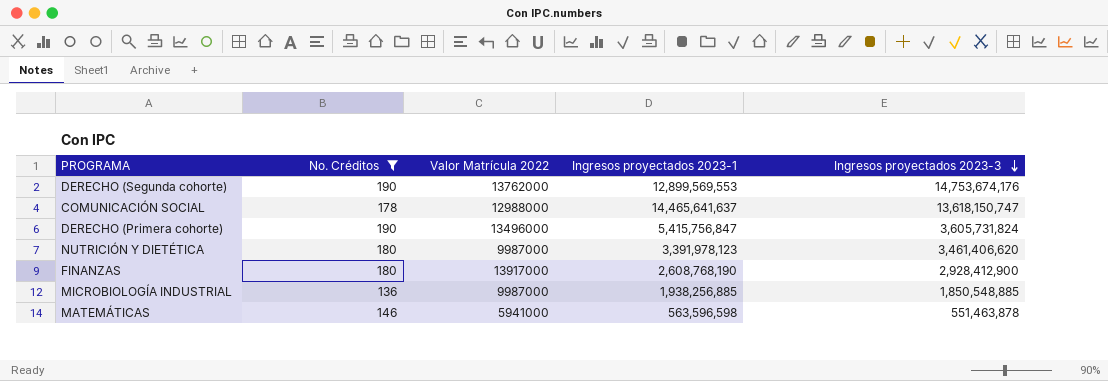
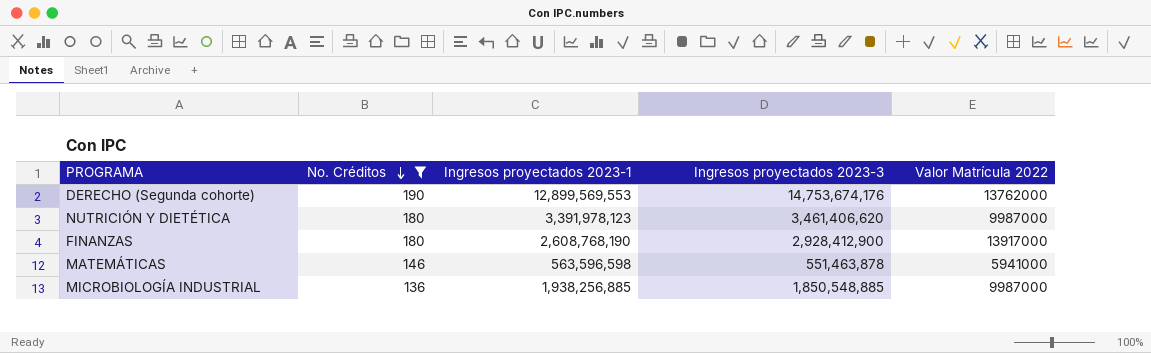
row order: Ingresos proyectados 2023-3 descending -> No. Créditos descending
column Valor Matrícula 2022 | position: 3 -> 5
row COMUNICACIÓN SOCIAL: 178 | 12988000 | 14,465,641,637 | 13,618,150,747 -> none
row DERECHO (Primera cohorte): 190 | 13496000 | 5,415,756,847 | 3,605,731,824 -> none

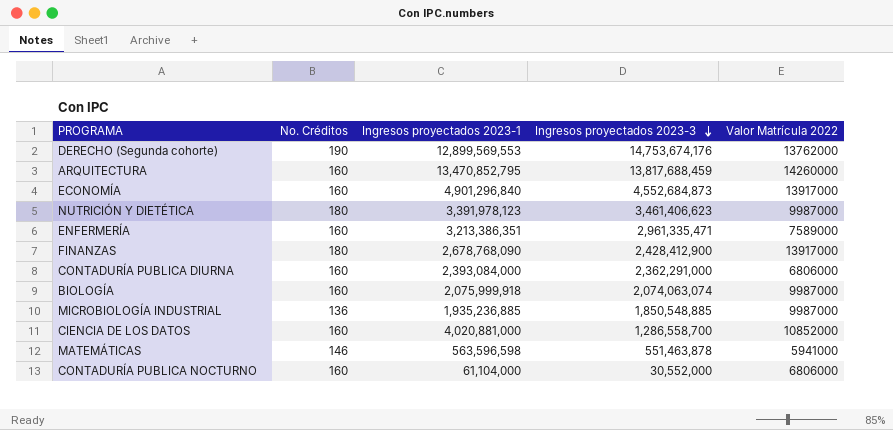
filter: No. Créditos != 160 -> none
row order: No. Créditos descending -> Ingresos proyectados 2023-3 descending
NUTRICIÓN Y DIETÉTICA | Ingresos proyectados 2023-3: 3,461,406,620 -> 3,461,406,623
FINANZAS | Ingresos proyectados 2023-1: 2,608,768,190 -> 2,678,768,090
FINANZAS | Ingresos proyectados 2023-3: 2,928,412,900 -> 2,428,412,900
MICROBIOLOGÍA INDUSTRIAL | Ingresos proyectados 2023-1: 1,938,256,885 -> 1,935,236,885

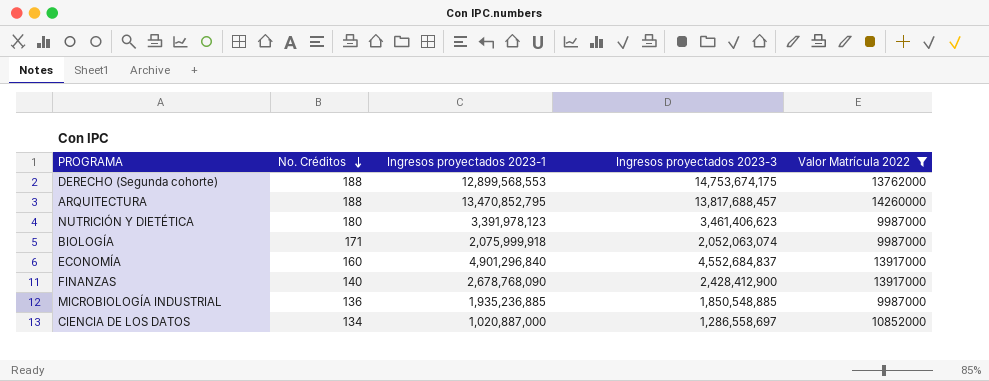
filter: none -> Valor Matrícula 2022 >= 9987000
row order: Ingresos proyectados 2023-3 descending -> No. Créditos descending
DERECHO (Segunda cohorte) | No. Créditos: 190 -> 188
DERECHO (Segunda cohorte) | Ingresos proyectados 2023-1: 12,899,569,553 -> 12,899,568,553
DERECHO (Segunda cohorte) | Ingresos proyectados 2023-3: 14,753,674,176 -> 14,753,674,175
ARQUITECTURA | No. Créditos: 160 -> 188
ARQUITECTURA | Ingresos proyectados 2023-3: 13,817,688,459 -> 13,817,688,457
BIOLOGÍA | No. Créditos: 160 -> 171
BIOLOGÍA | Ingresos proyectados 2023-3: 2,074,063,074 -> 2,052,063,074
ECONOMÍA | Ingresos proyectados 2023-3: 4,552,684,873 -> 4,552,684,837
FINANZAS | No. Créditos: 180 -> 140
CIENCIA DE LOS DATOS | No. Créditos: 160 -> 134
CIENCIA DE LOS DATOS | Ingresos proyectados 2023-1: 4,020,881,000 -> 1,020,887,000
CIENCIA DE LOS DATOS | Ingresos proyectados 2023-3: 1,286,558,700 -> 1,286,558,697

